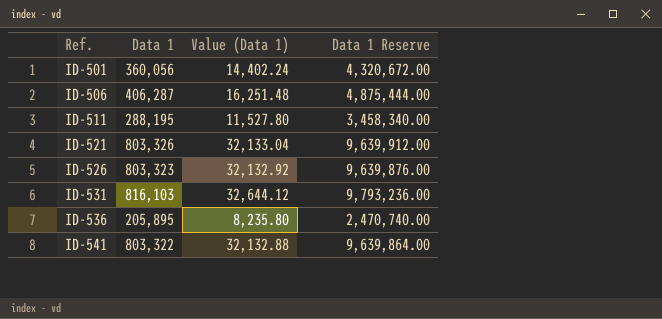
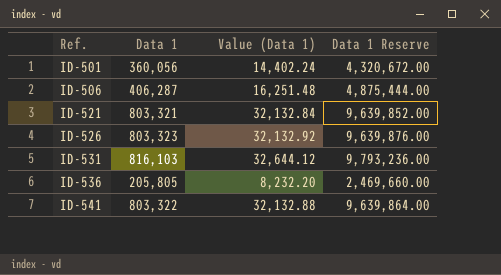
row ID-511: 288,195 | 11,527.80 | 3,458,340.00 -> none
ID-521 | Data 1: 803,326 -> 803,321
ID-521 | Value (Data 1): 32,133.04 -> 32,132.84
ID-521 | Data 1 Reserve: 9,639,912.00 -> 9,639,852.00
ID-536 | Data 1: 205,895 -> 205,805
ID-536 | Value (Data 1): 8,235.80 -> 8,232.20
ID-536 | Data 1 Reserve: 2,470,740.00 -> 2,469,660.00

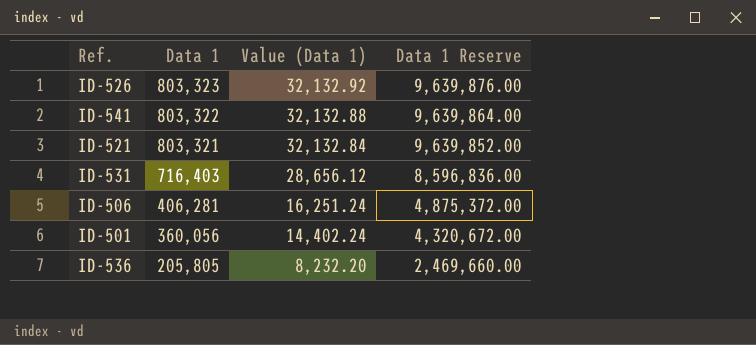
row order: Ref. ascending -> Data 1 descending
ID-531 | Data 1: 816,103 -> 716,403
ID-531 | Value (Data 1): 32,644.12 -> 28,656.12
ID-531 | Data 1 Reserve: 9,793,236.00 -> 8,596,836.00
ID-506 | Data 1: 406,287 -> 406,281
ID-506 | Value (Data 1): 16,251.48 -> 16,251.24
ID-506 | Data 1 Reserve: 4,875,444.00 -> 4,875,372.00

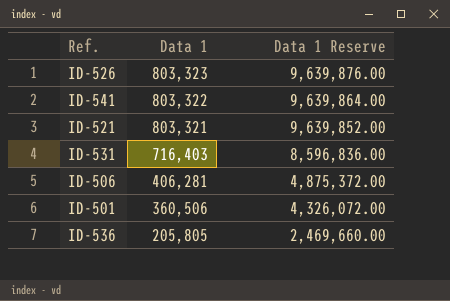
column Value (Data 1) | formula: [Data 1] * 0.04 -> none
ID-501 | Data 1: 360,056 -> 360,506
ID-501 | Data 1 Reserve: 4,320,672.00 -> 4,326,072.00

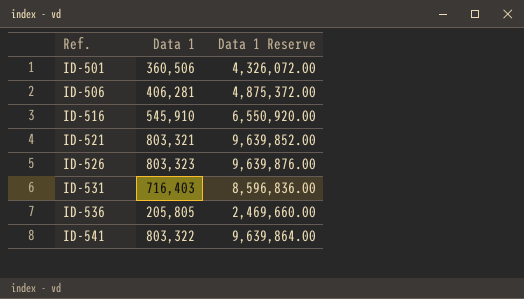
row order: Data 1 descending -> Ref. ascending
row ID-516: none -> 545,910 | 6,550,920.00

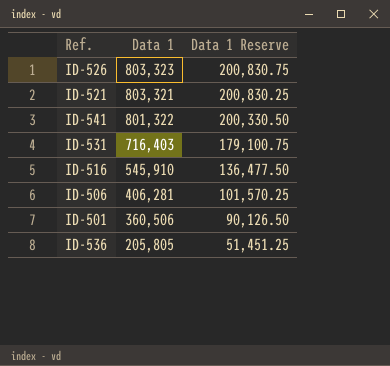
row order: Ref. ascending -> Data 1 descending
column Data 1 Reserve | formula: [Data 1] * 12 -> [Data 1] * 0.25
ID-541 | Data 1: 803,322 -> 801,322

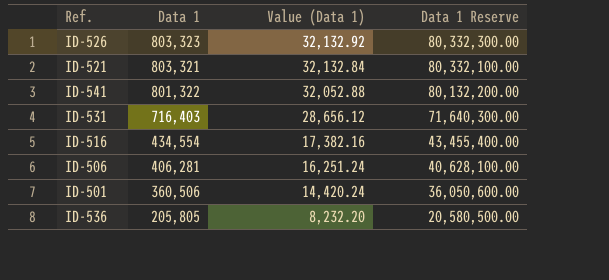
column Value (Data 1) | formula: none -> [Data 1] * 0.04
column Data 1 Reserve | formula: [Data 1] * 0.25 -> [Data 1] * 100
ID-516 | Data 1: 545,910 -> 434,554

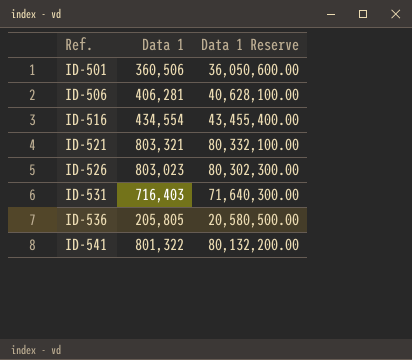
row order: Data 1 descending -> Ref. ascending
column Value (Data 1) | formula: [Data 1] * 0.04 -> none
ID-526 | Data 1: 803,323 -> 803,023
ID-526 | Data 1 Reserve: 80,332,300.00 -> 80,302,300.00

